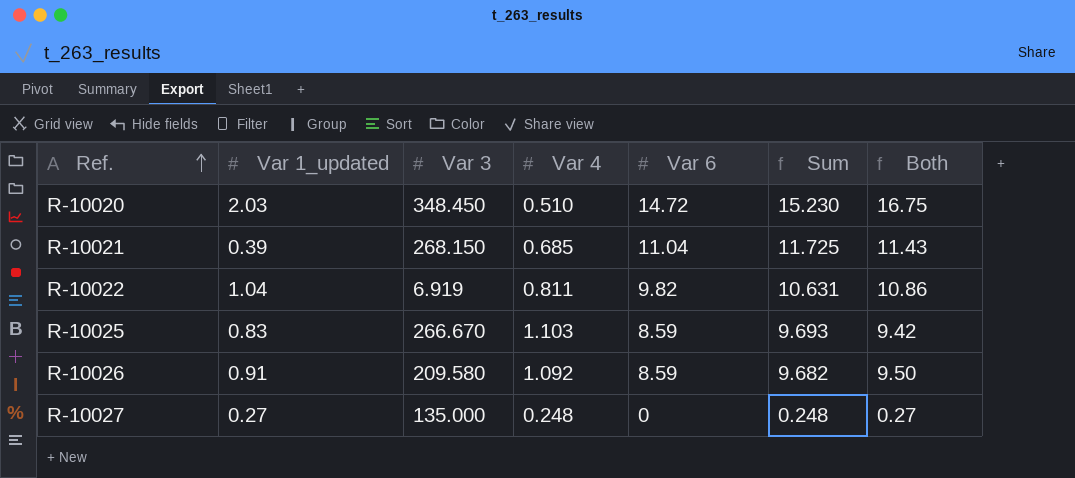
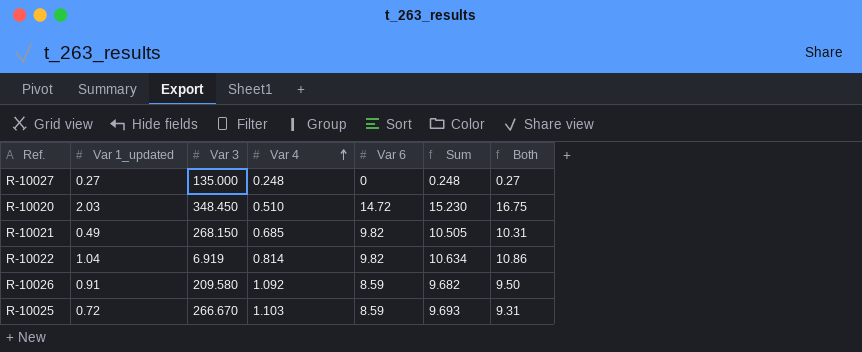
row order: Ref. ascending -> Var 4 ascending
R-10021 | Var 1_updated: 0.39 -> 0.49
R-10021 | Var 6: 11.04 -> 9.82
R-10021 | Sum: 11.725 -> 10.505
R-10021 | Both: 11.43 -> 10.31
R-10022 | Var 4: 0.811 -> 0.814
R-10022 | Sum: 10.631 -> 10.634
R-10025 | Var 1_updated: 0.83 -> 0.72
R-10025 | Both: 9.42 -> 9.31

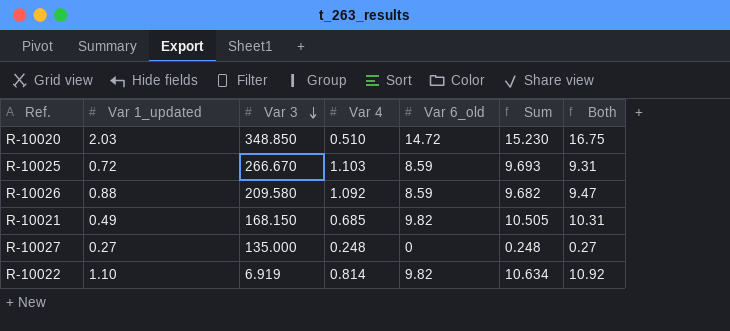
row order: Var 4 ascending -> Var 3 descending
column name: Var 6 -> Var 6_old
R-10020 | Var 3: 348.450 -> 348.850
R-10026 | Var 1_updated: 0.91 -> 0.88
R-10026 | Both: 9.50 -> 9.47
R-10021 | Var 3: 268.150 -> 168.150
R-10022 | Var 1_updated: 1.04 -> 1.10
R-10022 | Both: 10.86 -> 10.92

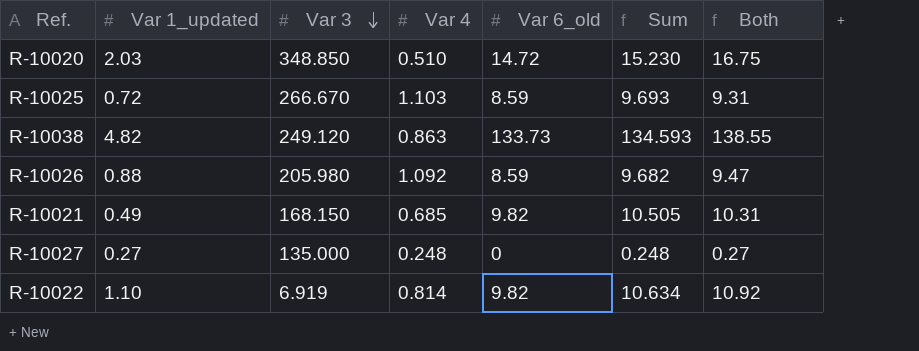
row R-10038: none -> 4.82 | 249.120 | 0.863 | 133.73 | 134.593 | 138.55
R-10026 | Var 3: 209.580 -> 205.980

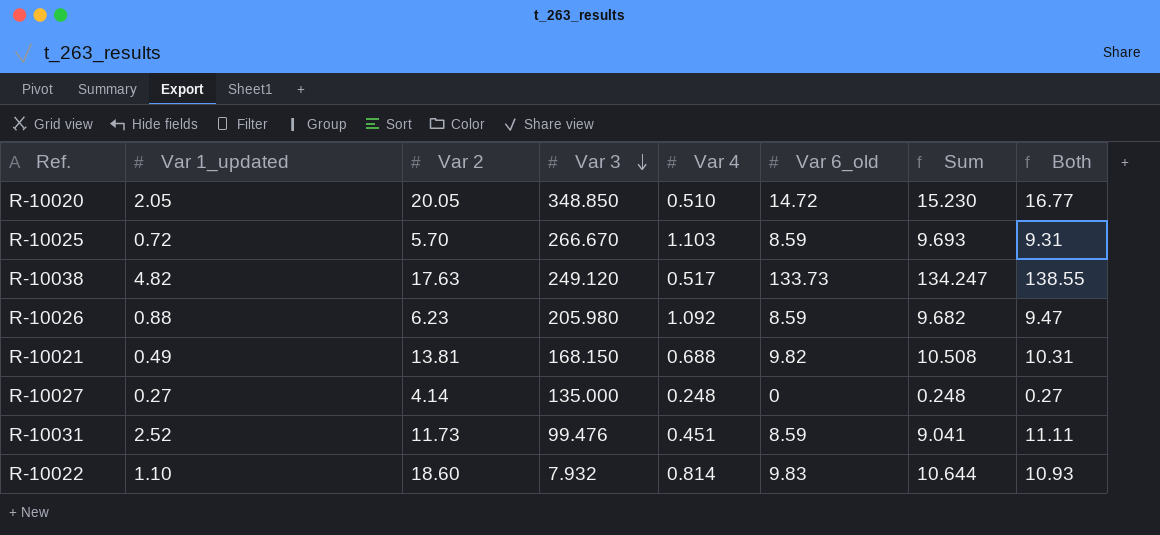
column Var 2 | position: none -> 3
R-10020 | Var 1_updated: 2.03 -> 2.05
R-10020 | Both: 16.75 -> 16.77
R-10038 | Var 4: 0.863 -> 0.517
R-10038 | Sum: 134.593 -> 134.247
R-10021 | Var 4: 0.685 -> 0.688
R-10021 | Sum: 10.505 -> 10.508
row R-10031: none -> 2.52 | 11.73 | 99.476 | 0.451 | 8.59 | 9.041 | 11.11
R-10022 | Var 3: 6.919 -> 7.932
R-10022 | Var 6_old: 9.82 -> 9.83
R-10022 | Sum: 10.634 -> 10.644
R-10022 | Both: 10.92 -> 10.93

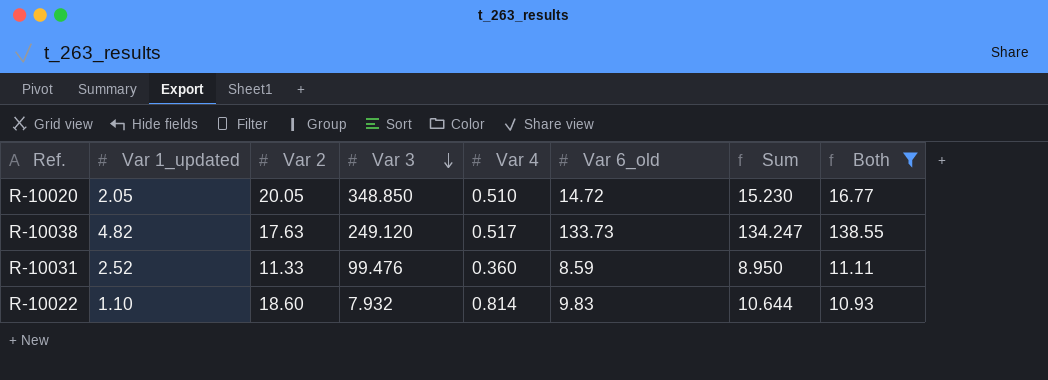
filter: none -> Both >= 10.93
R-10031 | Var 2: 11.73 -> 11.33
R-10031 | Var 4: 0.451 -> 0.360
R-10031 | Sum: 9.041 -> 8.950

